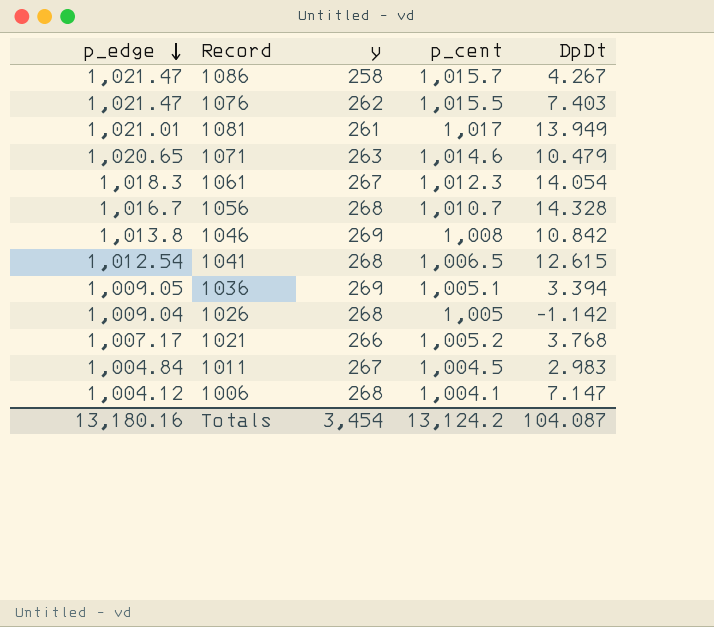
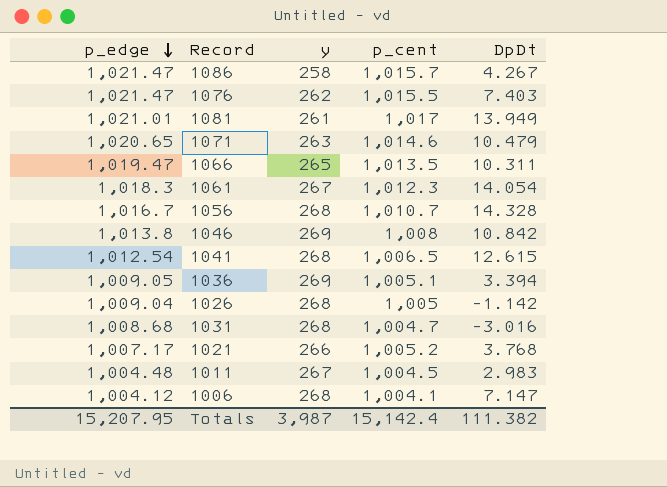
row 1066: none -> 1,019.47 | 265 | 1,013.5 | 10.311
row 1031: none -> 1,008.68 | 268 | 1,004.7 | -3.016
1011 | p_edge: 1,004.84 -> 1,004.48
Totals | p_edge: 13,180.16 -> 15,207.95
Totals | y: 3,454 -> 3,987
Totals | p_cent: 13,124.2 -> 15,142.4
Totals | DpDt: 104.087 -> 111.382

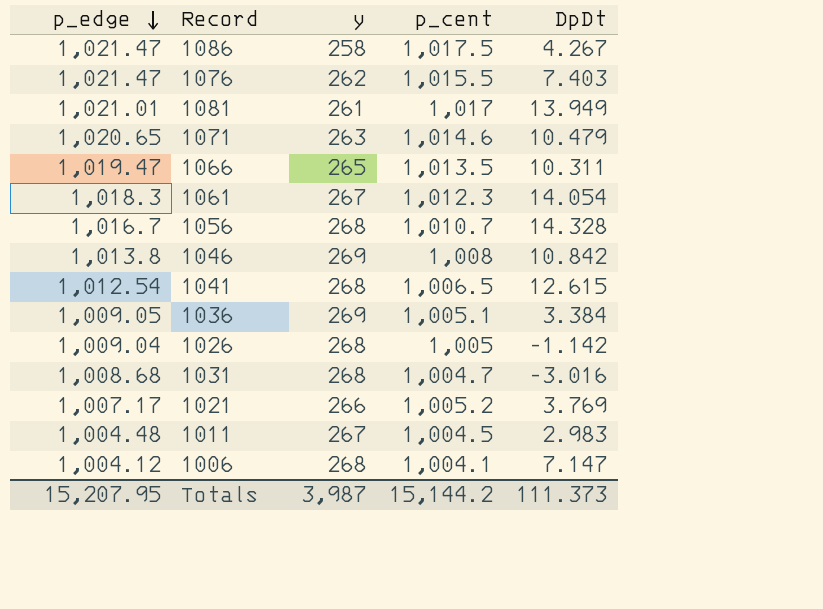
1086 | p_cent: 1,015.7 -> 1,017.5
1036 | DpDt: 3.394 -> 3.384
1021 | DpDt: 3.768 -> 3.769
Totals | p_cent: 15,142.4 -> 15,144.2
Totals | DpDt: 111.382 -> 111.373

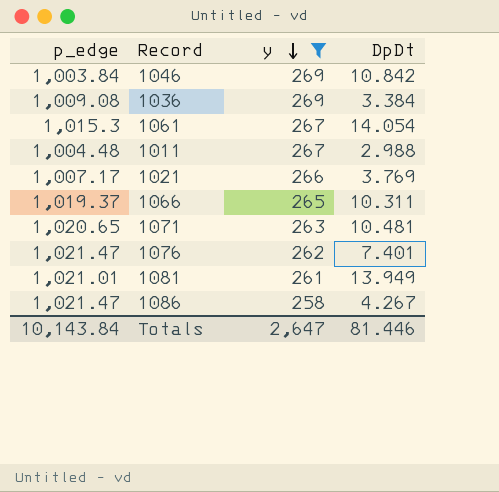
filter: none -> y != 268
row order: p_edge descending -> y descending
column p_cent | position: 4 -> none
1046 | p_edge: 1,013.8 -> 1,003.84
1036 | p_edge: 1,009.05 -> 1,009.08
1061 | p_edge: 1,018.3 -> 1,015.3
1011 | DpDt: 2.983 -> 2.988
1066 | p_edge: 1,019.47 -> 1,019.37
1071 | DpDt: 10.479 -> 10.481
1076 | DpDt: 7.403 -> 7.401
Totals | p_edge: 15,207.95 -> 10,143.84
Totals | y: 3,987 -> 2,647
Totals | DpDt: 111.373 -> 81.446

